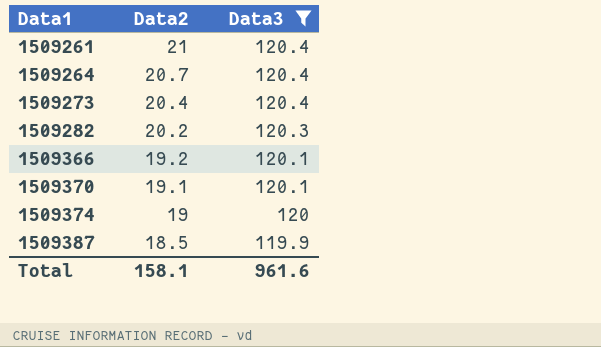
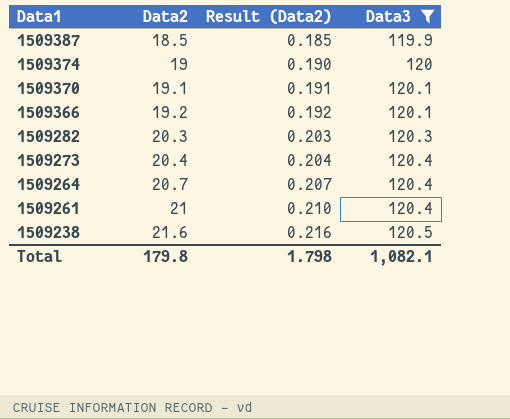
row order: Data1 ascending -> Data1 descending
column Result (Data2) | formula: none -> [Data2] * 0.01
1509282 | Data2: 20.2 -> 20.3
row 1509238: none -> 21.6 | 0.216 | 120.5
Total | Data2: 158.1 -> 179.8
Total | Data3: 961.6 -> 1,082.1

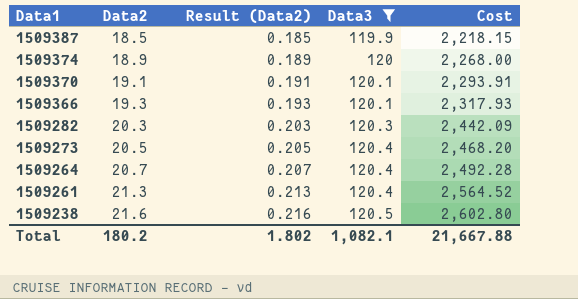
column Cost | formula: none -> [Data2] * [Data3]
1509374 | Data2: 19 -> 18.9
1509374 | Result (Data2): 0.190 -> 0.189
1509366 | Data2: 19.2 -> 19.3
1509366 | Result (Data2): 0.192 -> 0.193
1509273 | Data2: 20.4 -> 20.5
1509273 | Result (Data2): 0.204 -> 0.205
1509261 | Data2: 21 -> 21.3
1509261 | Result (Data2): 0.210 -> 0.213
Total | Data2: 179.8 -> 180.2
Total | Result (Data2): 1.798 -> 1.802

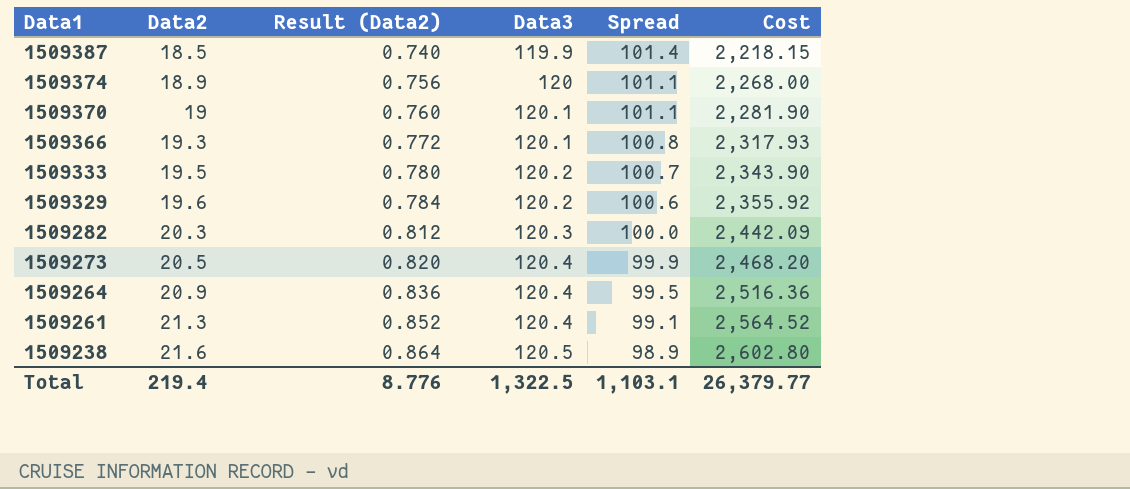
filter: Data3 != 120.2 -> none
column Result (Data2) | formula: [Data2] * 0.01 -> [Data2] * 0.04
column Spread | formula: none -> [Data3] - [Data2]
1509370 | Data2: 19.1 -> 19
1509370 | Cost: 2,293.91 -> 2,281.90
1509264 | Data2: 20.7 -> 20.9
1509264 | Cost: 2,492.28 -> 2,516.36
Total | Data2: 180.2 -> 219.4
Total | Result (Data2): 1.802 -> 8.776
Total | Data3: 1,082.1 -> 1,322.5
Total | Cost: 21,667.88 -> 26,379.77

